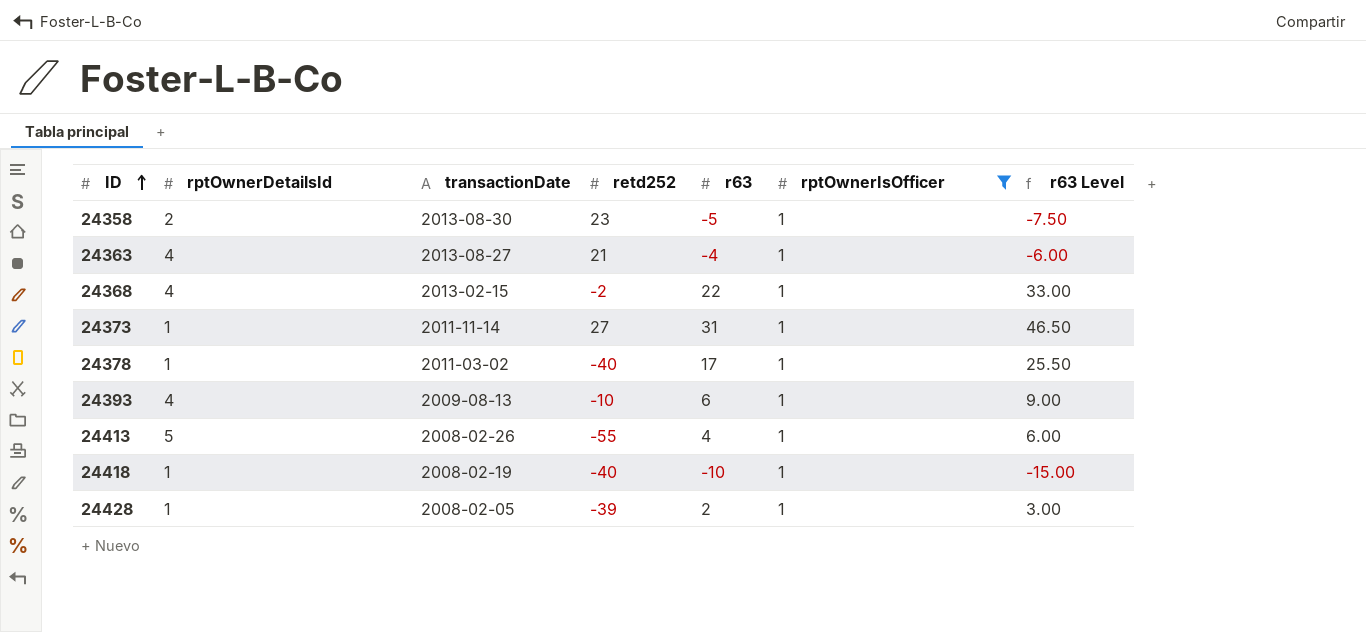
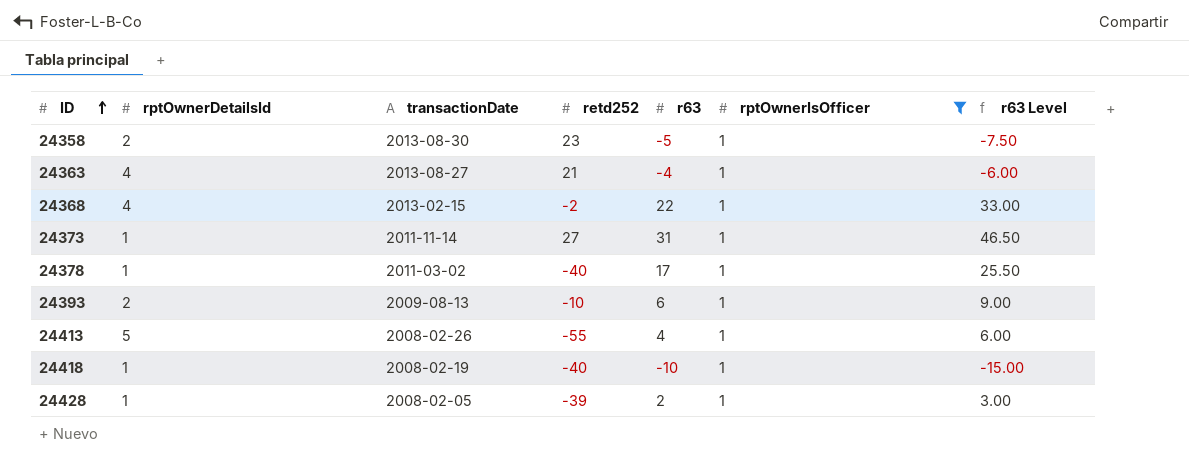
24393 | rptOwnerDetailsId: 4 -> 2

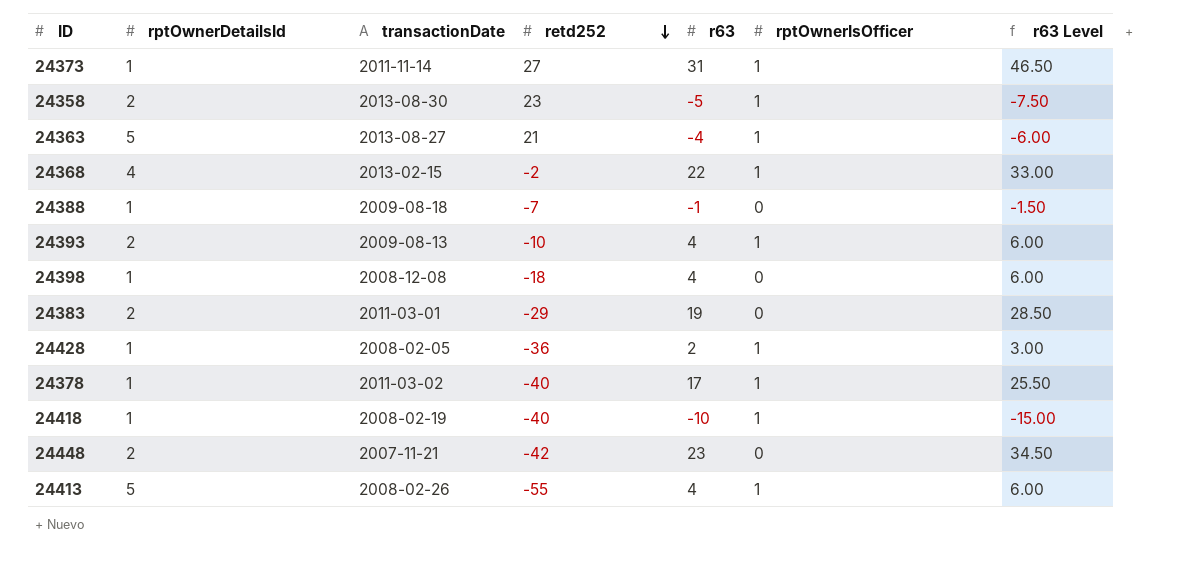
filter: rptOwnerIsOfficer = 1 -> none
row order: ID ascending -> retd252 descending
24363 | rptOwnerDetailsId: 4 -> 5
24393 | r63: 6 -> 4
24393 | r63 Level: 9.00 -> 6.00
24428 | retd252: -39 -> -36

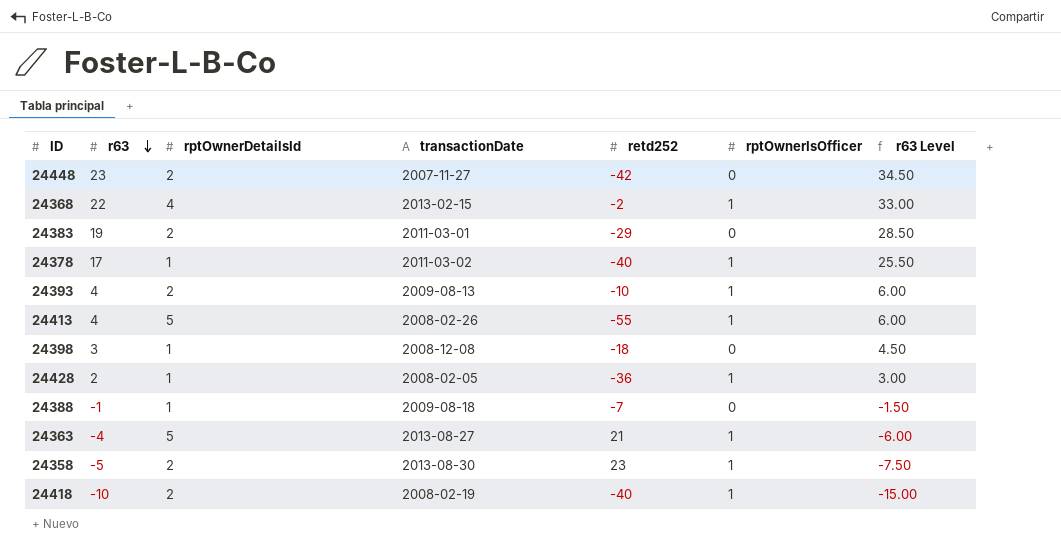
row order: retd252 descending -> r63 descending
column r63 | position: 5 -> 2
row 24373: 1 | 2011-11-14 | 27 | 31 | 1 | 46.50 -> none
24448 | transactionDate: 2007-11-21 -> 2007-11-27
24398 | r63: 4 -> 3
24398 | r63 Level: 6.00 -> 4.50
24418 | rptOwnerDetailsId: 1 -> 2

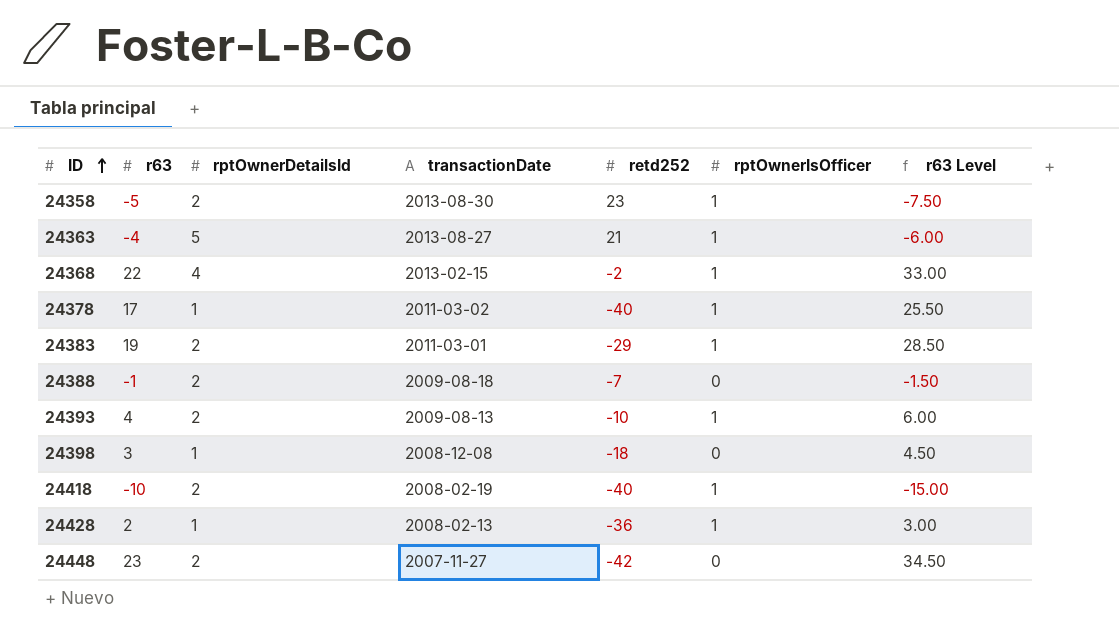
row order: r63 descending -> ID ascending
row 24413: 4 | 5 | 2008-02-26 | -55 | 1 | 6.00 -> none
24383 | rptOwnerIsOfficer: 0 -> 1
24388 | rptOwnerDetailsId: 1 -> 2
24428 | transactionDate: 2008-02-05 -> 2008-02-13

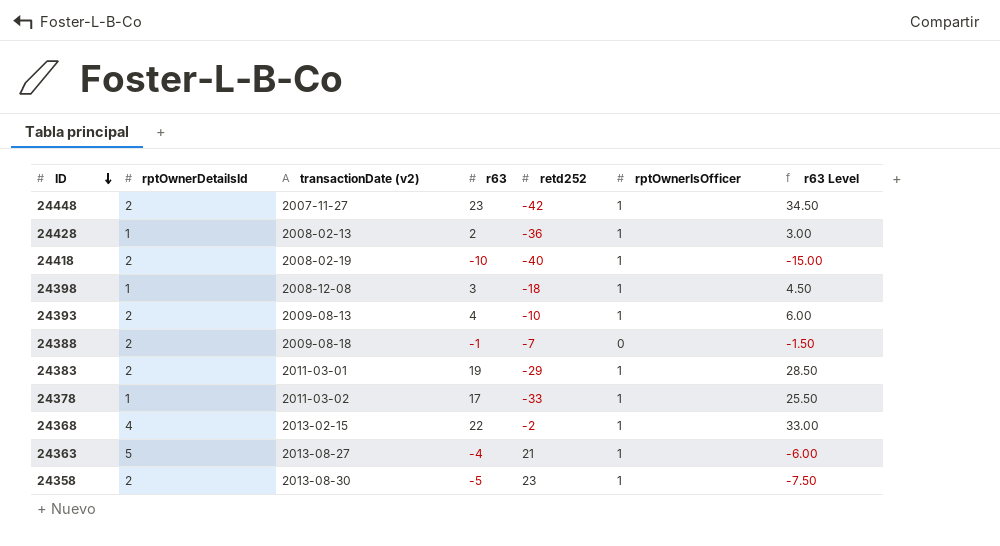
row order: ID ascending -> ID descending
column name: transactionDate -> transactionDate (v2)
column r63 | position: 2 -> 4
24448 | rptOwnerIsOfficer: 0 -> 1
24398 | rptOwnerIsOfficer: 0 -> 1
24378 | retd252: -40 -> -33

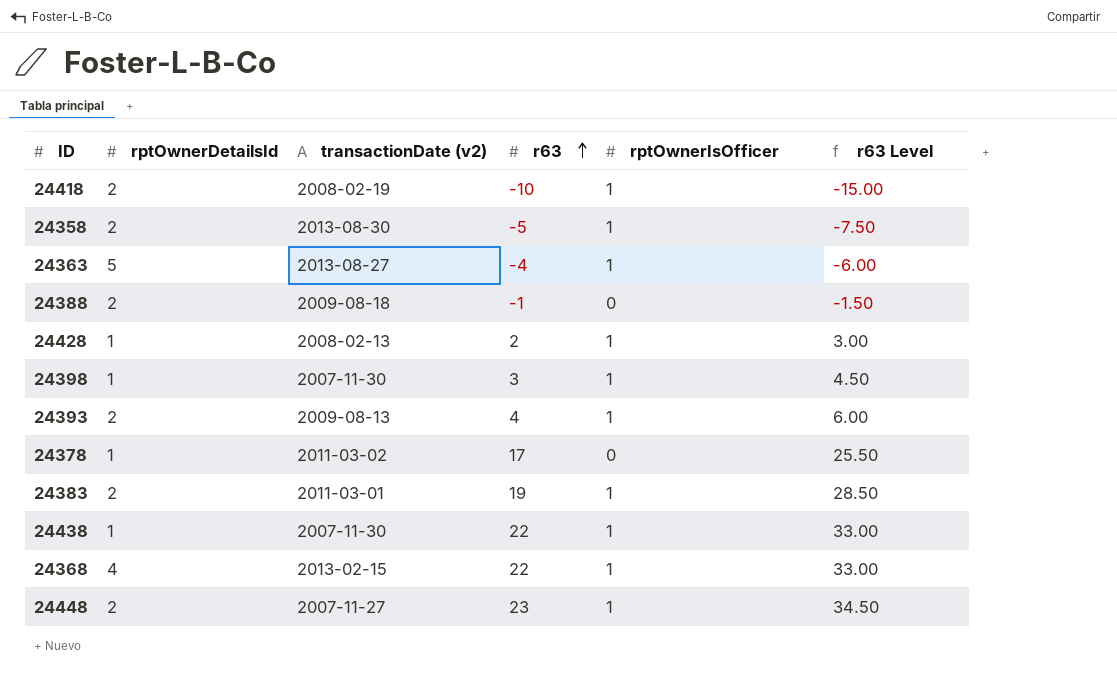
row order: ID descending -> r63 ascending
column retd252 | position: 5 -> none
24398 | transactionDate (v2): 2008-12-08 -> 2007-11-30
24378 | rptOwnerIsOfficer: 1 -> 0
row 24438: none -> 1 | 2007-11-30 | 22 | 1 | 33.00

